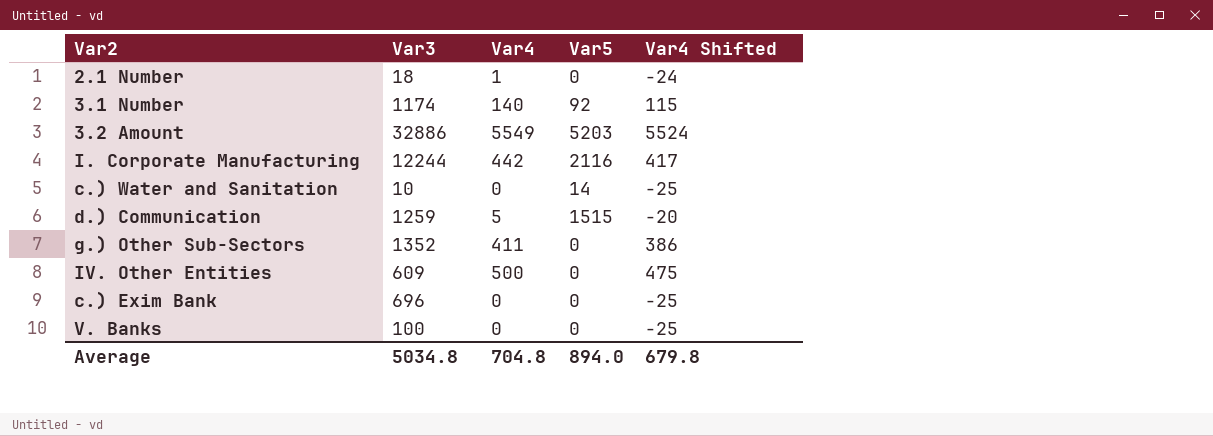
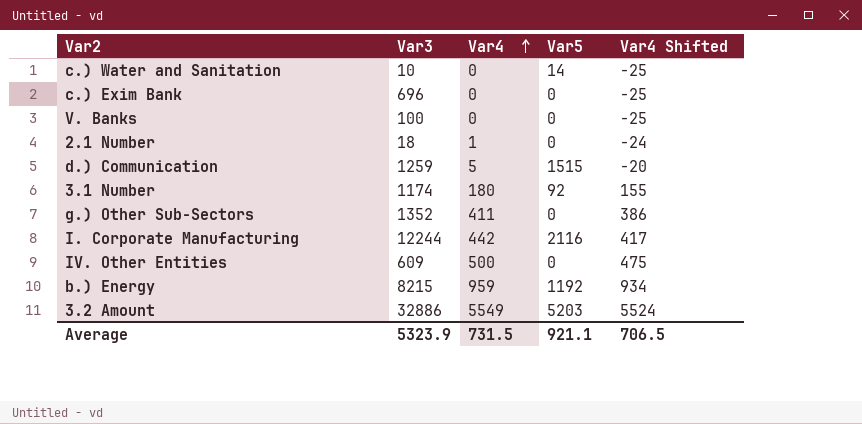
row order: none -> Var4 ascending
3.1 Number | Var4: 140 -> 180
3.1 Number | Var4 Shifted: 115 -> 155
row b.) Energy: none -> 8215 | 959 | 1192 | 934
Average | Var3: 5034.8 -> 5323.9
Average | Var4: 704.8 -> 731.5
Average | Var5: 894.0 -> 921.1
Average | Var4 Shifted: 679.8 -> 706.5

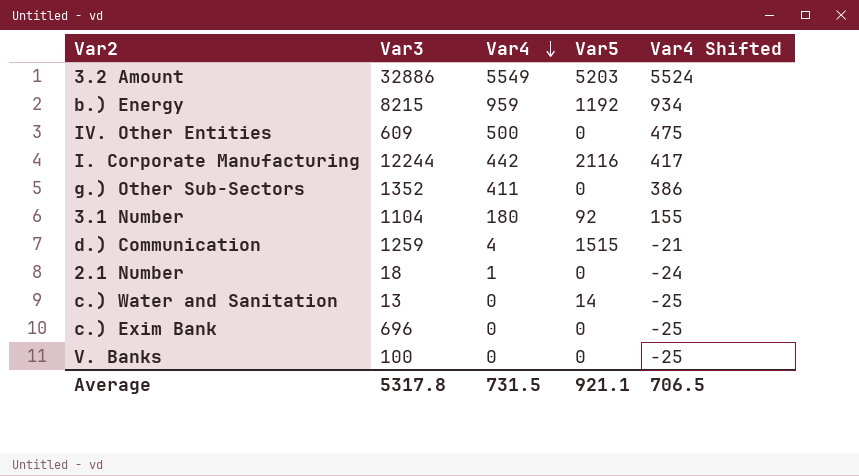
row order: Var4 ascending -> Var4 descending
3.1 Number | Var3: 1174 -> 1104
d.) Communication | Var4: 5 -> 4
d.) Communication | Var4 Shifted: -20 -> -21
c.) Water and Sanitation | Var3: 10 -> 13
Average | Var3: 5323.9 -> 5317.8

